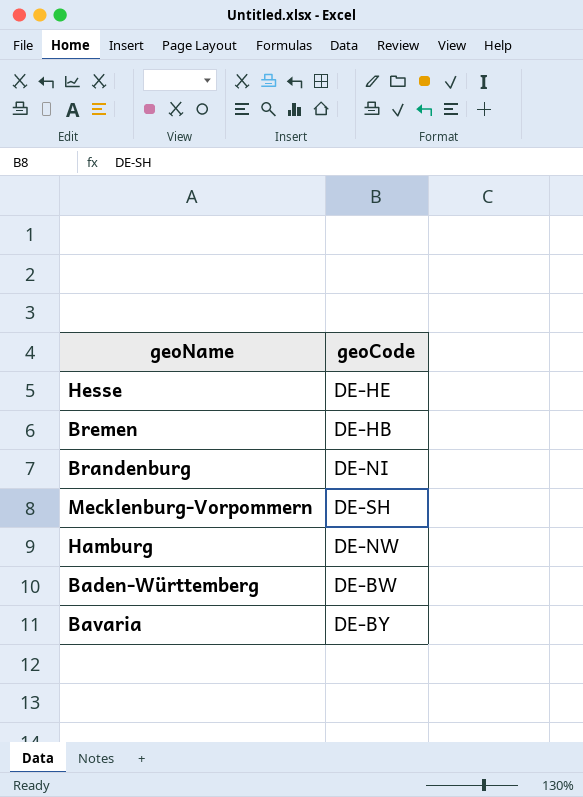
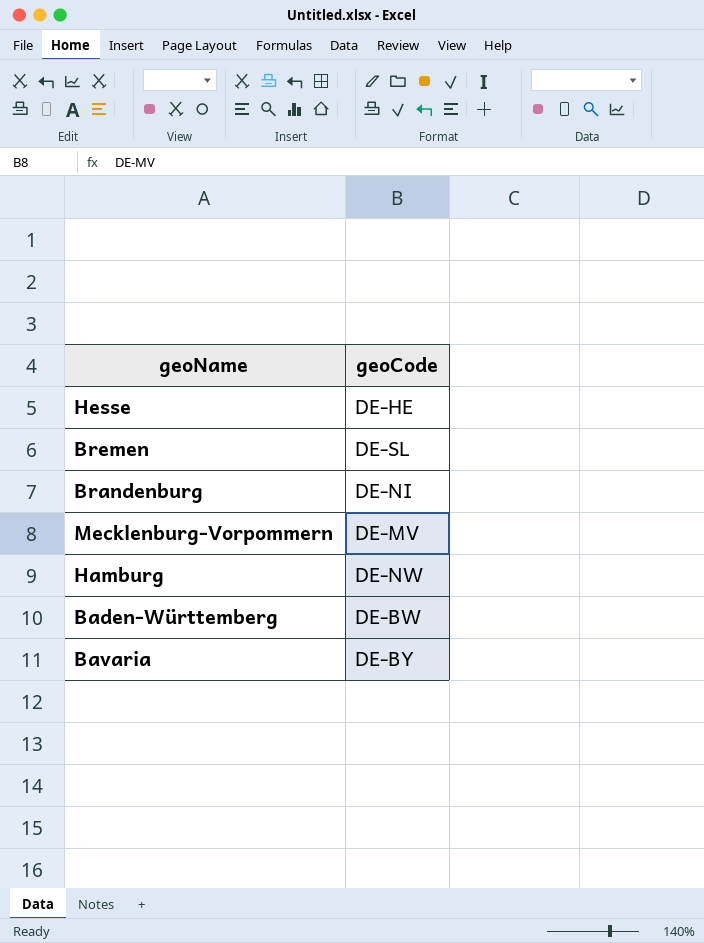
Bremen | geoCode: DE-HB -> DE-SL
Mecklenburg-Vorpommern | geoCode: DE-SH -> DE-MV

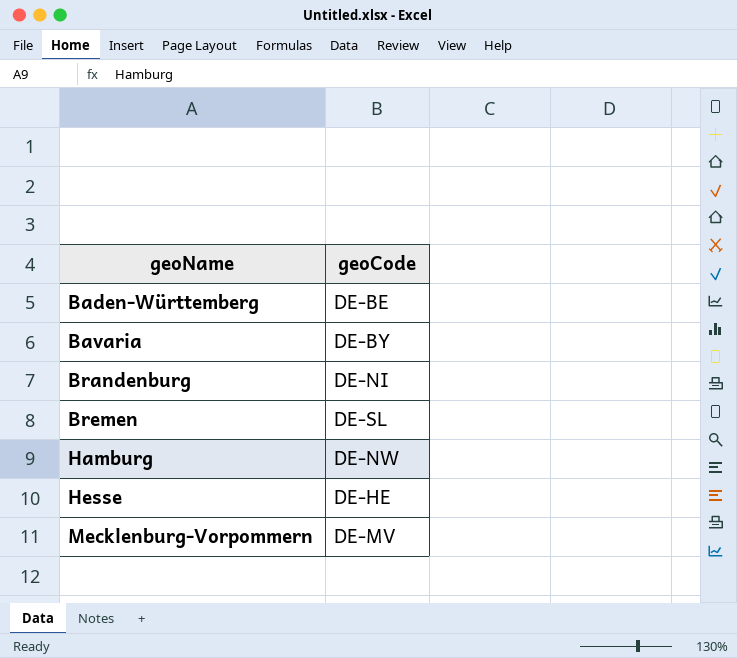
row order: none -> geoName ascending
Baden-Württemberg | geoCode: DE-BW -> DE-BE

